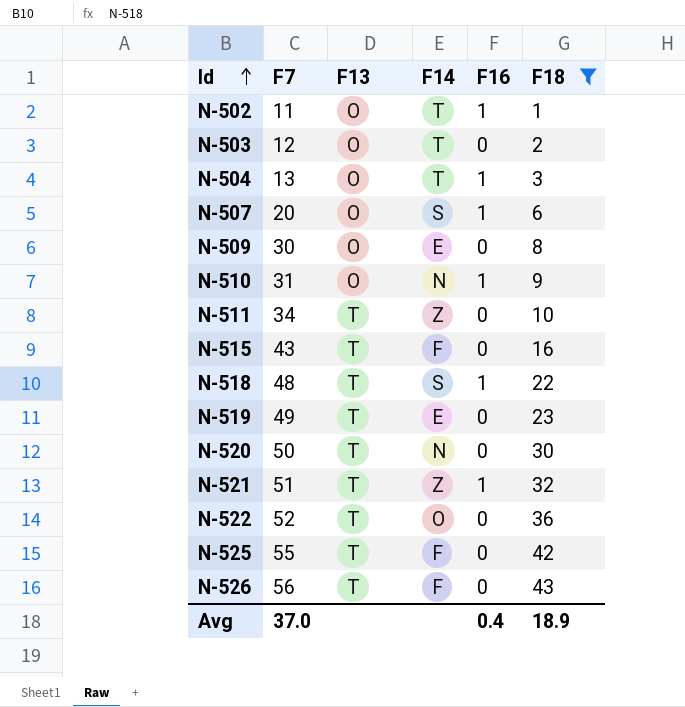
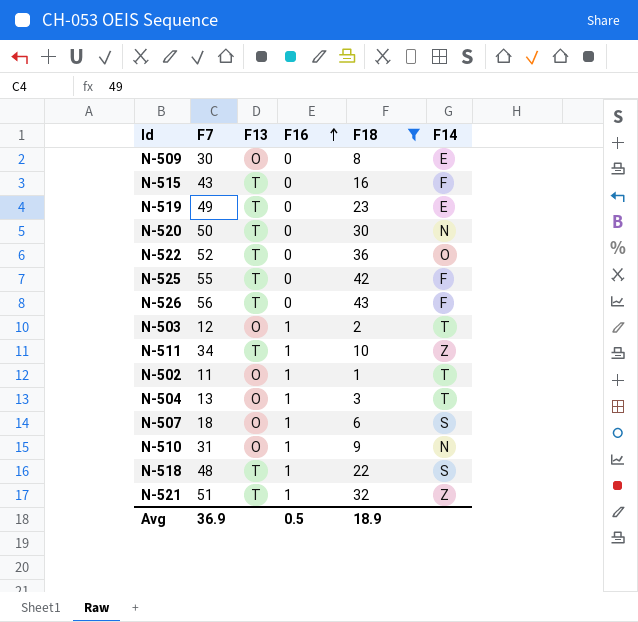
row order: Id ascending -> F16 ascending
column F14 | position: 4 -> 6
N-503 | F16: 0 -> 1
N-511 | F16: 0 -> 1
N-507 | F7: 20 -> 18
Avg | F7: 37.0 -> 36.9
Avg | F16: 0.4 -> 0.5

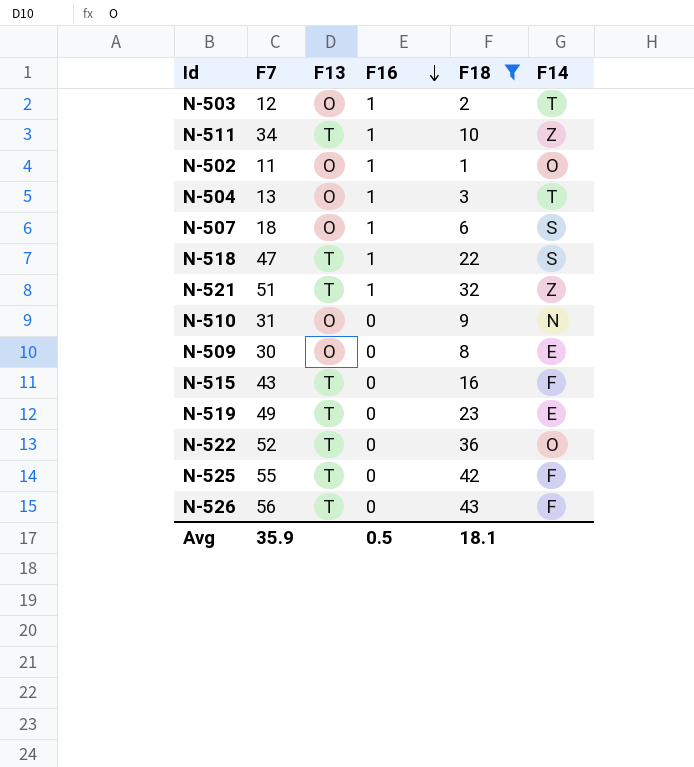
row order: F16 ascending -> F16 descending
row N-520: 50 | T | 0 | 30 | N -> none
N-502 | F14: T -> O
N-518 | F7: 48 -> 47
N-510 | F16: 1 -> 0
Avg | F7: 36.9 -> 35.9
Avg | F18: 18.9 -> 18.1

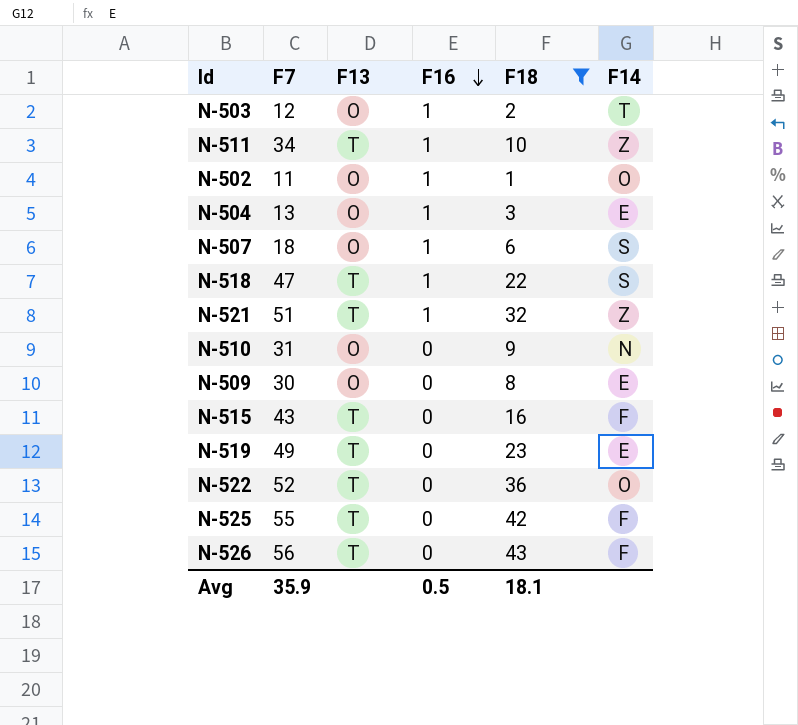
N-504 | F14: T -> E

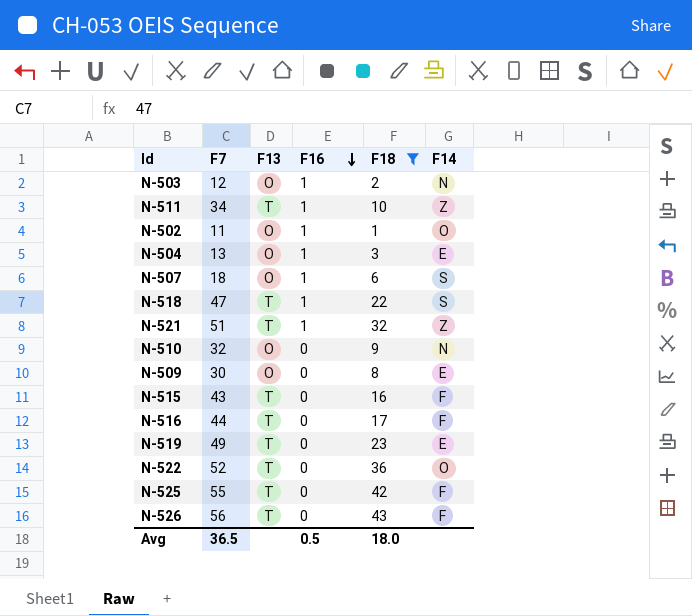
N-503 | F14: T -> N
N-510 | F7: 31 -> 32
row N-516: none -> 44 | T | 0 | 17 | F
Avg | F7: 35.9 -> 36.5
Avg | F18: 18.1 -> 18.0

